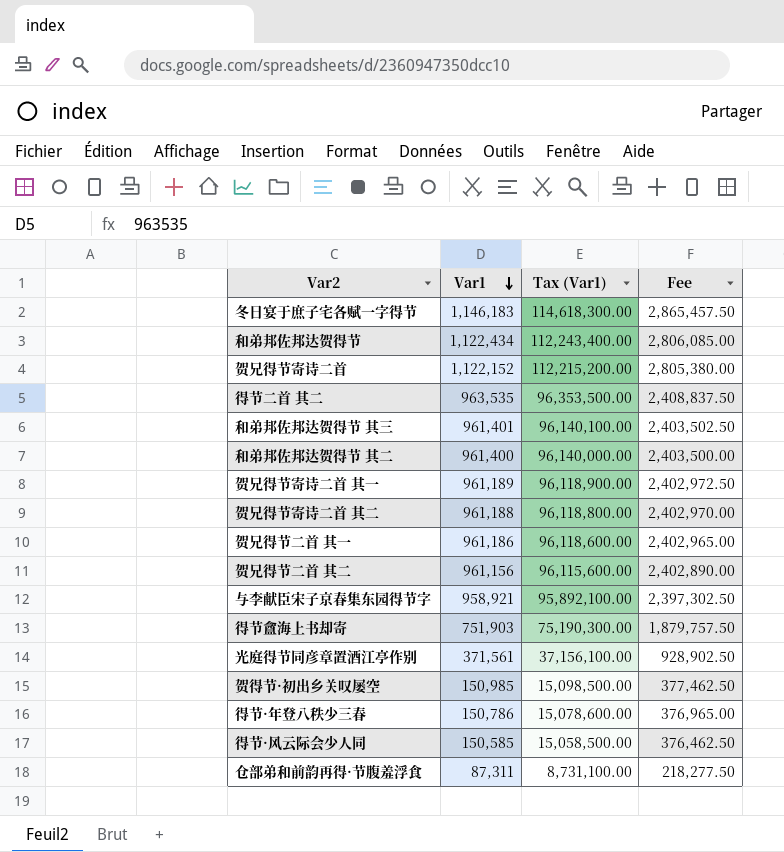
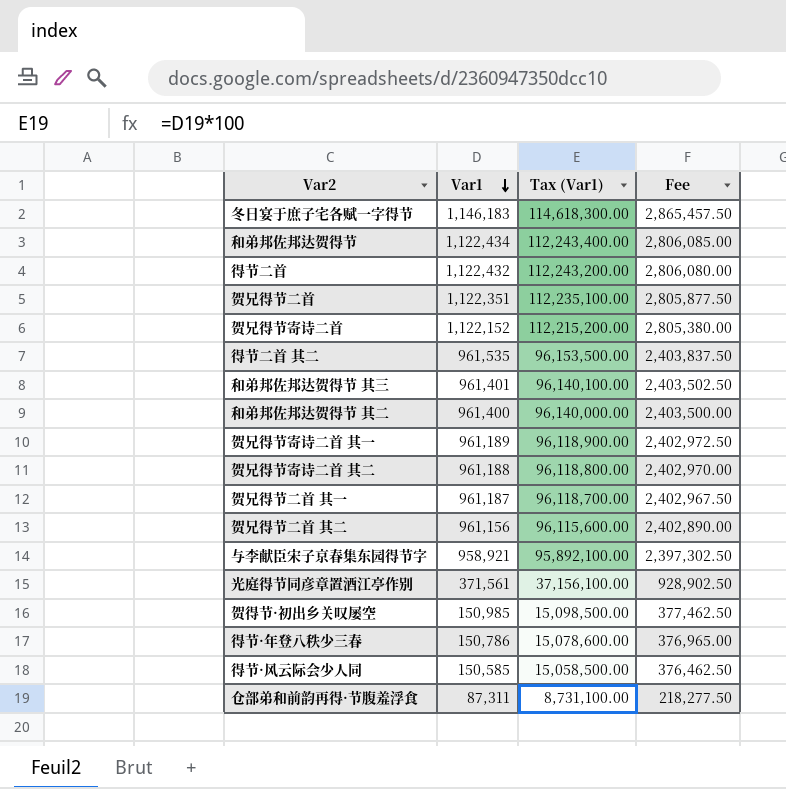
row 得节盦海上书却寄: 751,903 | 75,190,300.00 | 1,879,757.50 -> none
row 得节二首: none -> 1,122,432 | 112,243,200.00 | 2,806,080.00
row 贺兄得节二首: none -> 1,122,351 | 112,235,100.00 | 2,805,877.50
得节二首 其二 | Var1: 963,535 -> 961,535
得节二首 其二 | Tax (Var1): 96,353,500.00 -> 96,153,500.00
得节二首 其二 | Fee: 2,408,837.50 -> 2,403,837.50
贺兄得节二首 其一 | Var1: 961,186 -> 961,187
贺兄得节二首 其一 | Tax (Var1): 96,118,600.00 -> 96,118,700.00
贺兄得节二首 其一 | Fee: 2,402,965.00 -> 2,402,967.50

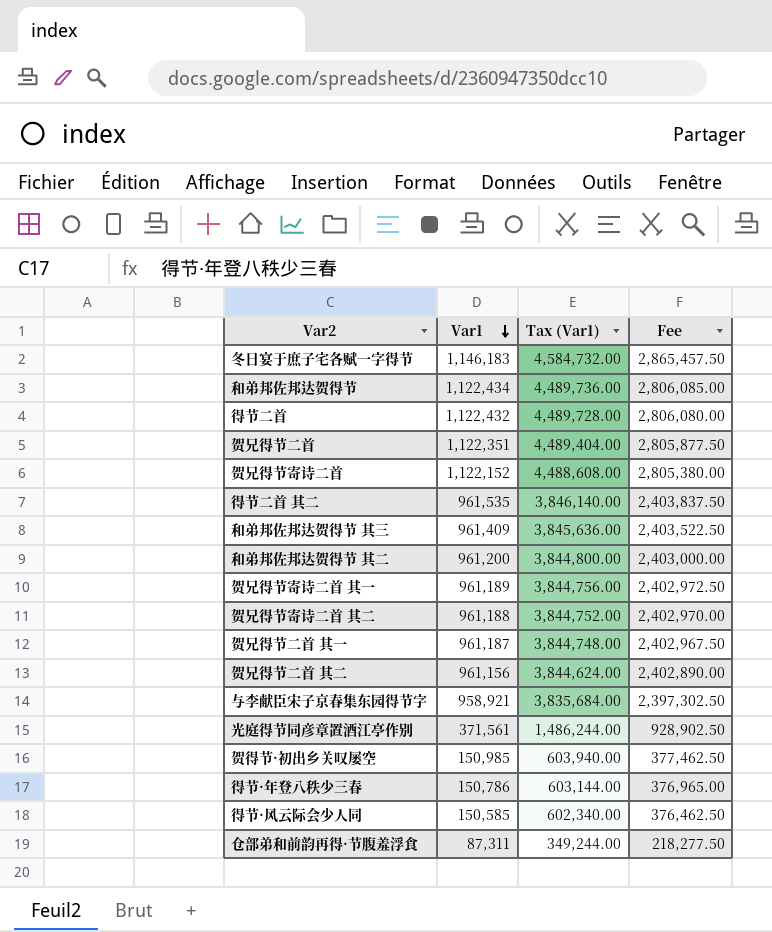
column Tax (Var1) | formula: [Var1] * 100 -> [Var1] * 4
和弟邦佐邦达贺得节 其三 | Var1: 961,401 -> 961,409
和弟邦佐邦达贺得节 其三 | Fee: 2,403,502.50 -> 2,403,522.50
和弟邦佐邦达贺得节 其二 | Var1: 961,400 -> 961,200
和弟邦佐邦达贺得节 其二 | Fee: 2,403,500.00 -> 2,403,000.00

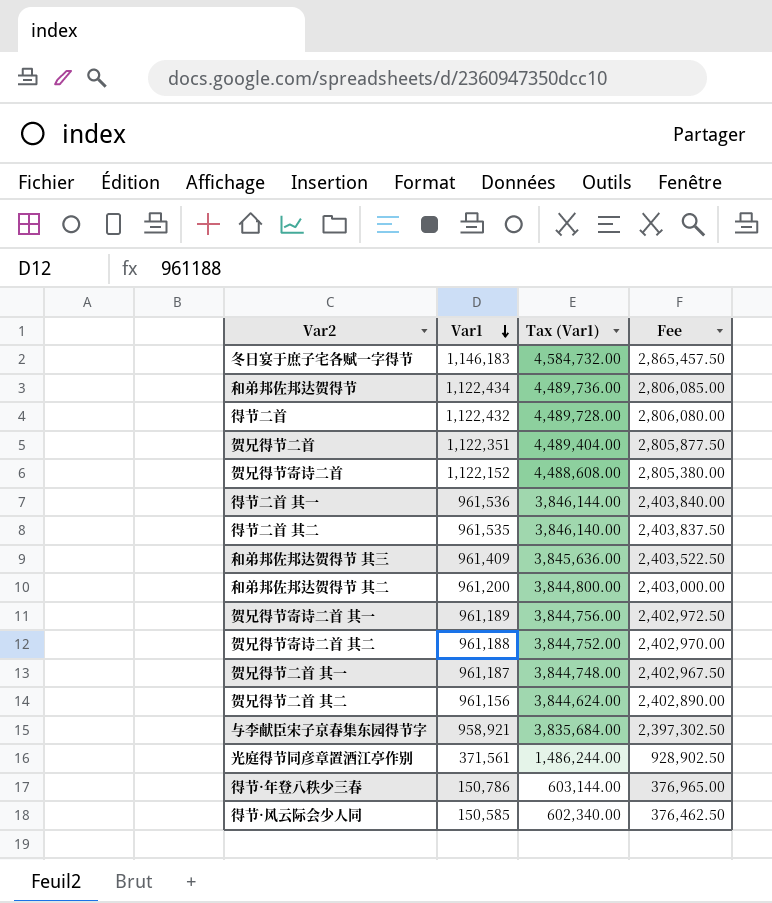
row 贺得节·初出乡关叹屡空: 150,985 | 603,940.00 | 377,462.50 -> none
row 仓部弟和前韵再得·节腹羞浮食: 87,311 | 349,244.00 | 218,277.50 -> none
row 得节二首 其一: none -> 961,536 | 3,846,144.00 | 2,403,840.00

